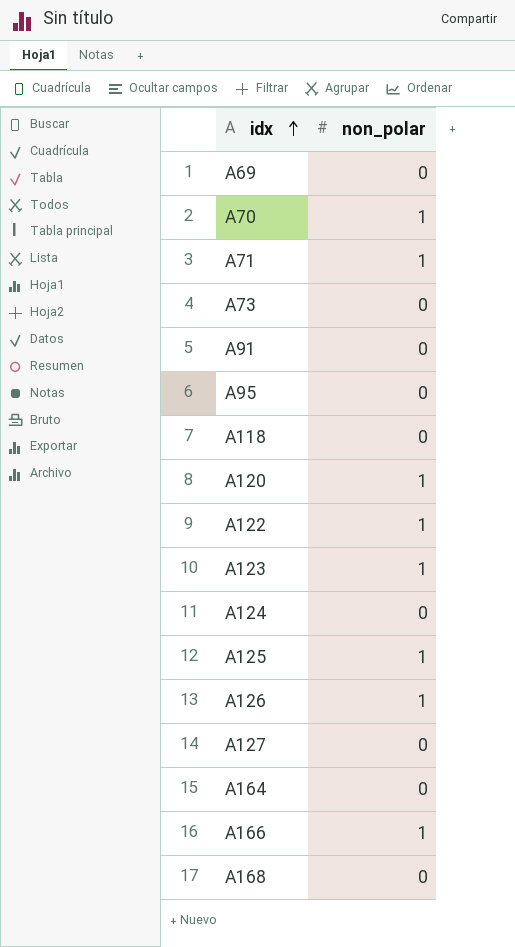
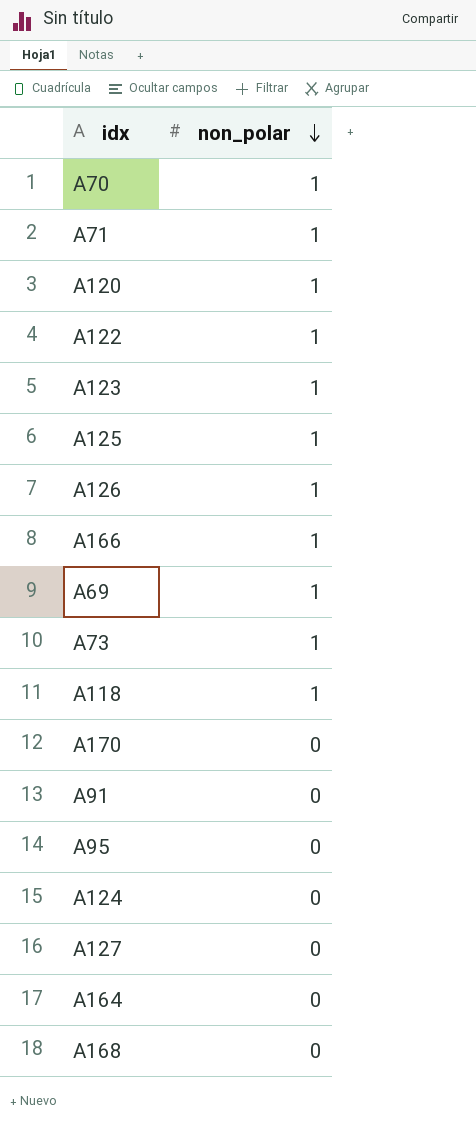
row order: idx ascending -> non_polar descending
A69 | non_polar: 0 -> 1
A73 | non_polar: 0 -> 1
A118 | non_polar: 0 -> 1
row A170: none -> 0

